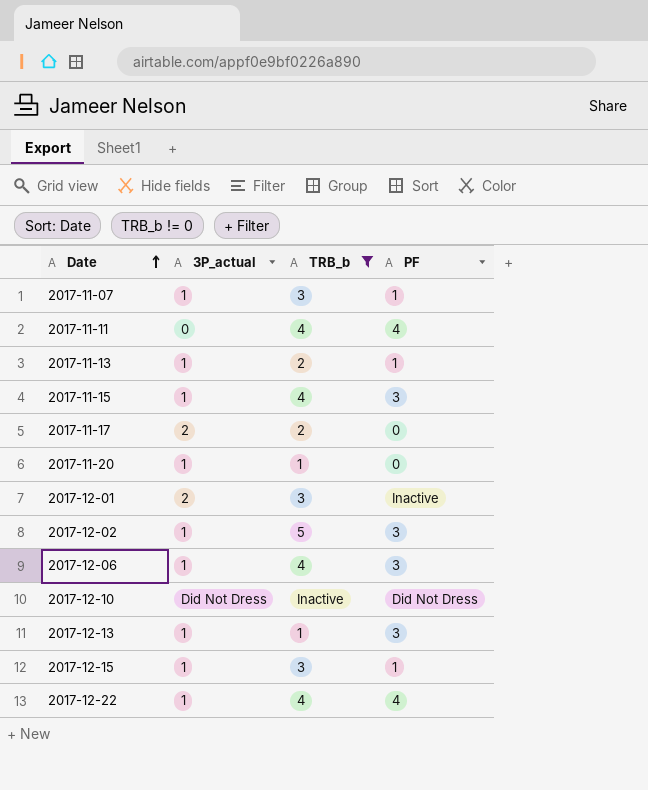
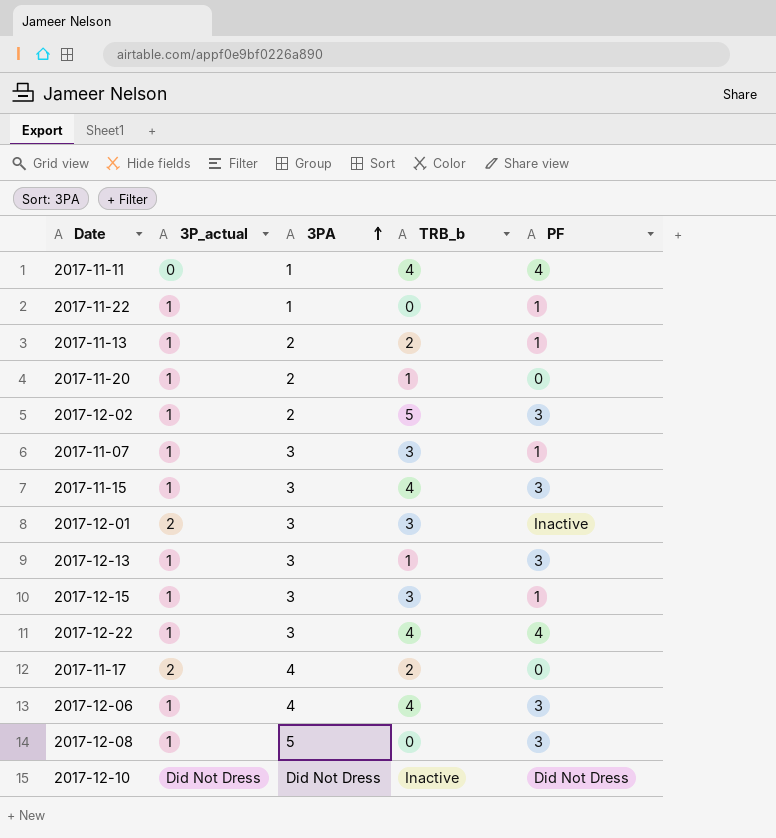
filter: TRB_b != 0 -> none
row order: Date ascending -> 3PA ascending
column 3PA | position: none -> 3

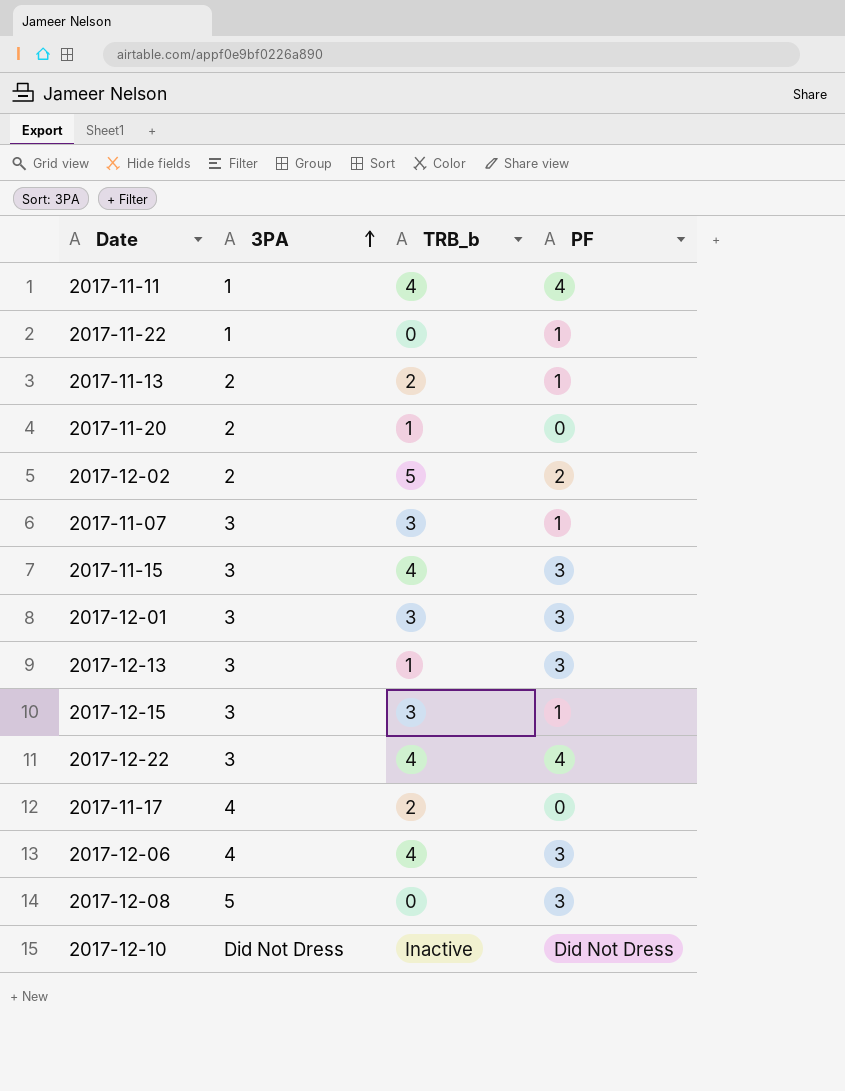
column 3P_actual | position: 2 -> none
2017-12-02 | PF: 3 -> 2
2017-12-01 | PF: Inactive -> 3

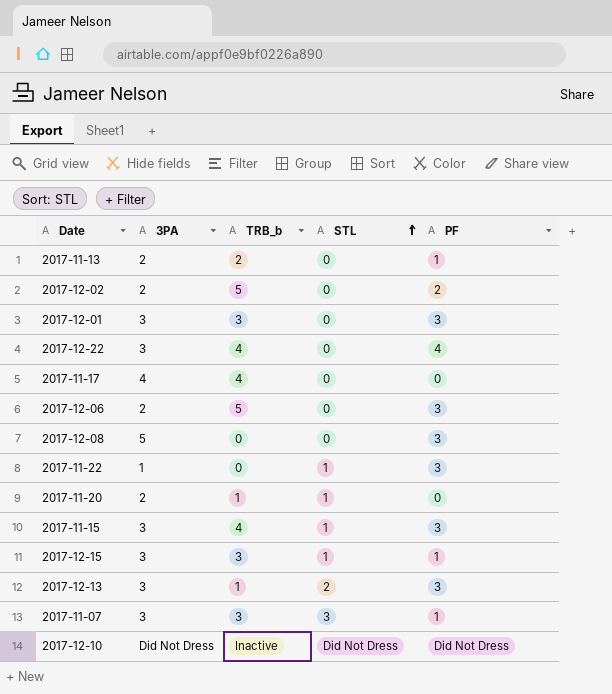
row order: 3PA ascending -> STL ascending
column STL | position: none -> 4
row 2017-11-11: 1 | 4 | 4 -> none
2017-11-17 | TRB_b: 2 -> 4
2017-12-06 | 3PA: 4 -> 2
2017-12-06 | TRB_b: 4 -> 5
2017-11-22 | PF: 1 -> 3

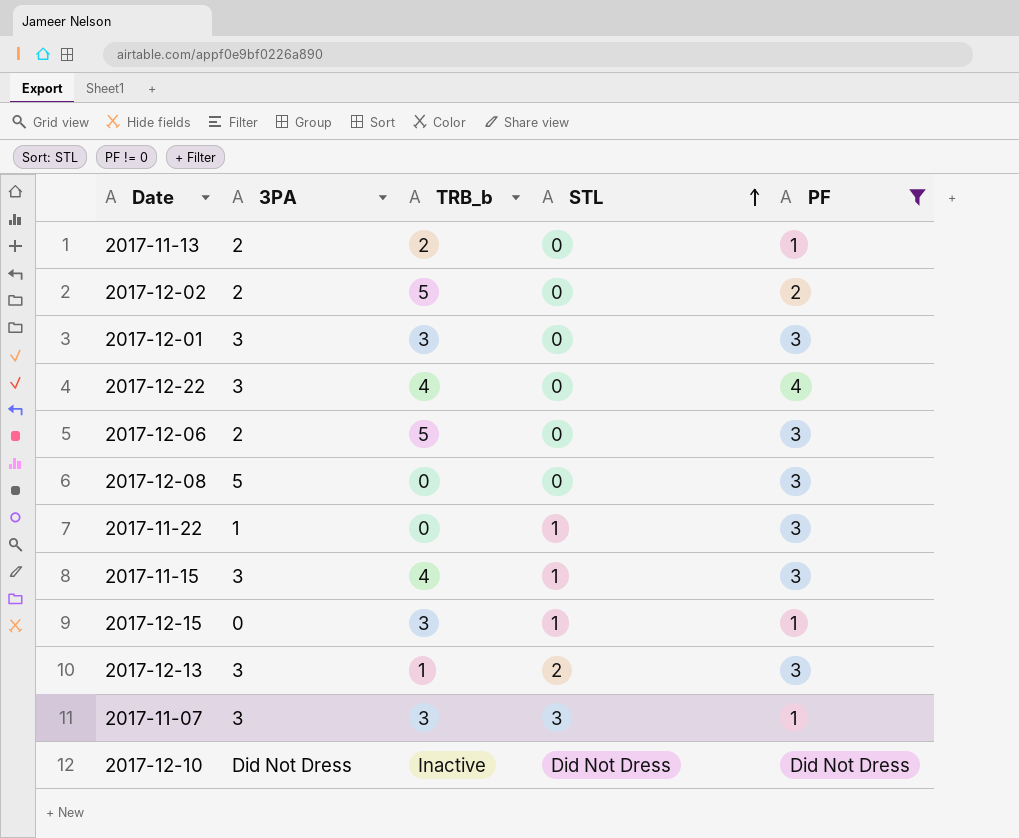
filter: none -> PF != 0
2017-12-15 | 3PA: 3 -> 0

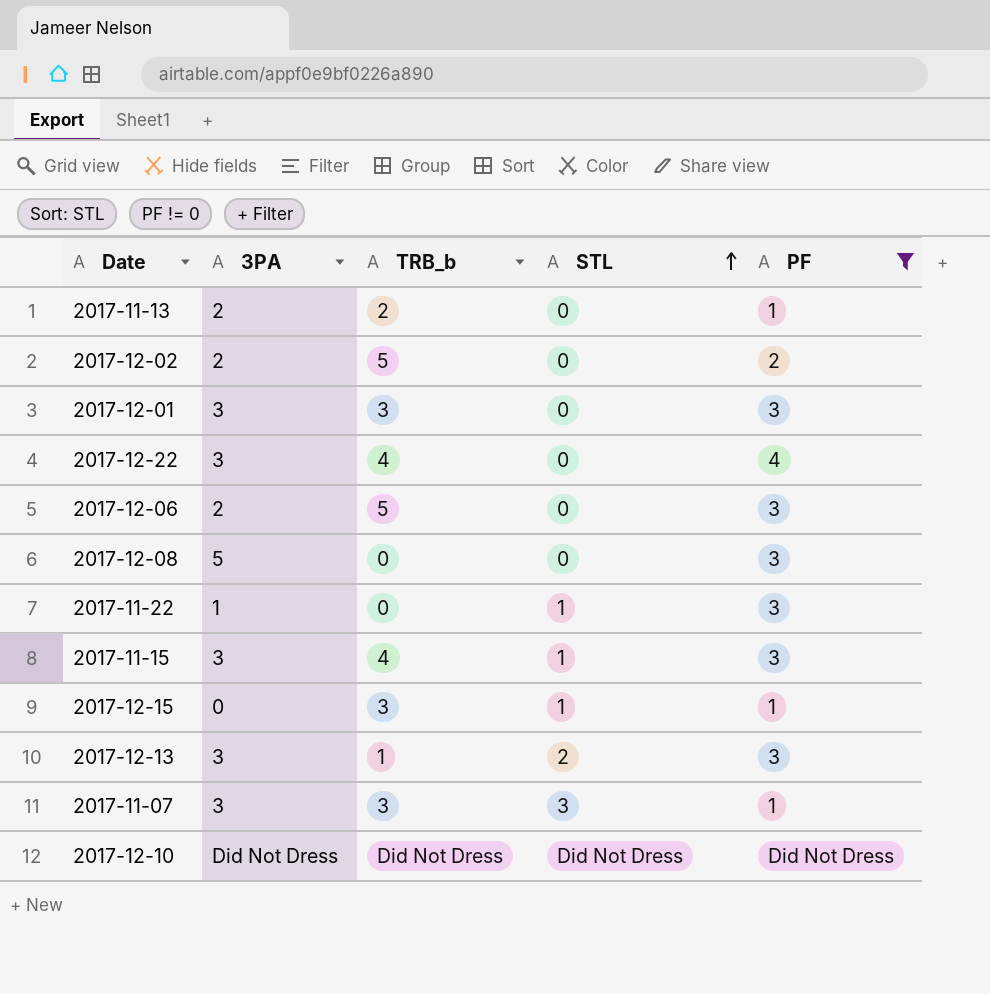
2017-12-10 | TRB_b: Inactive -> Did Not Dress

